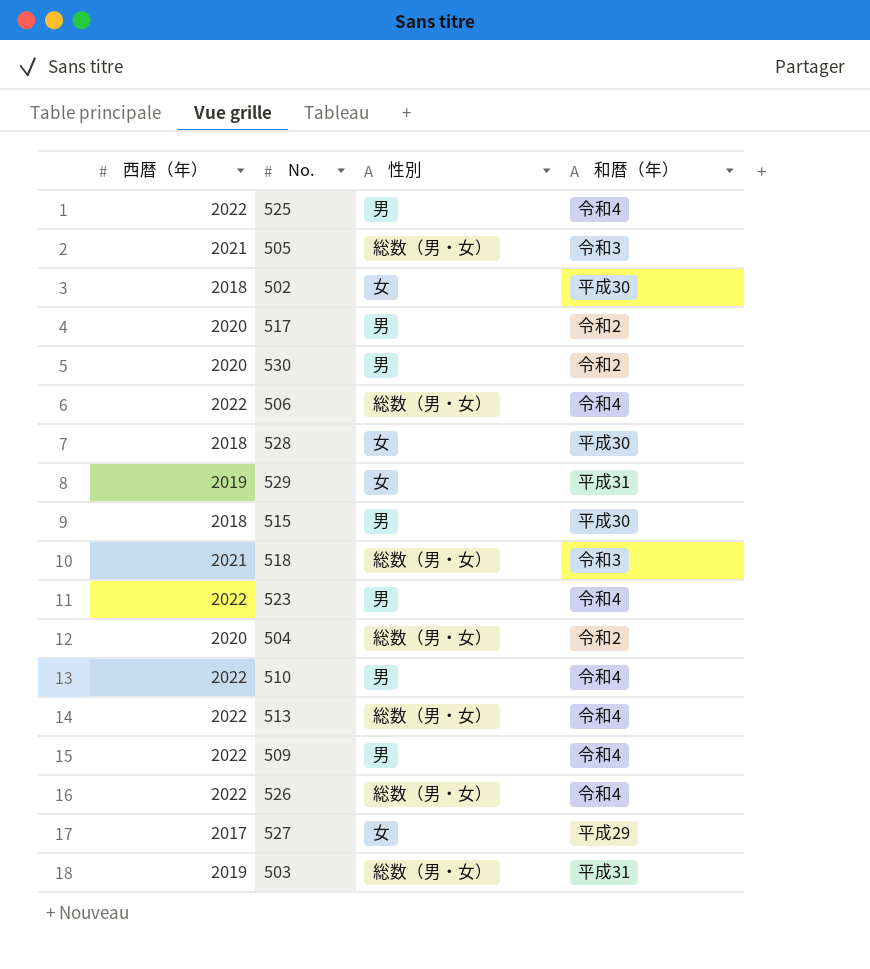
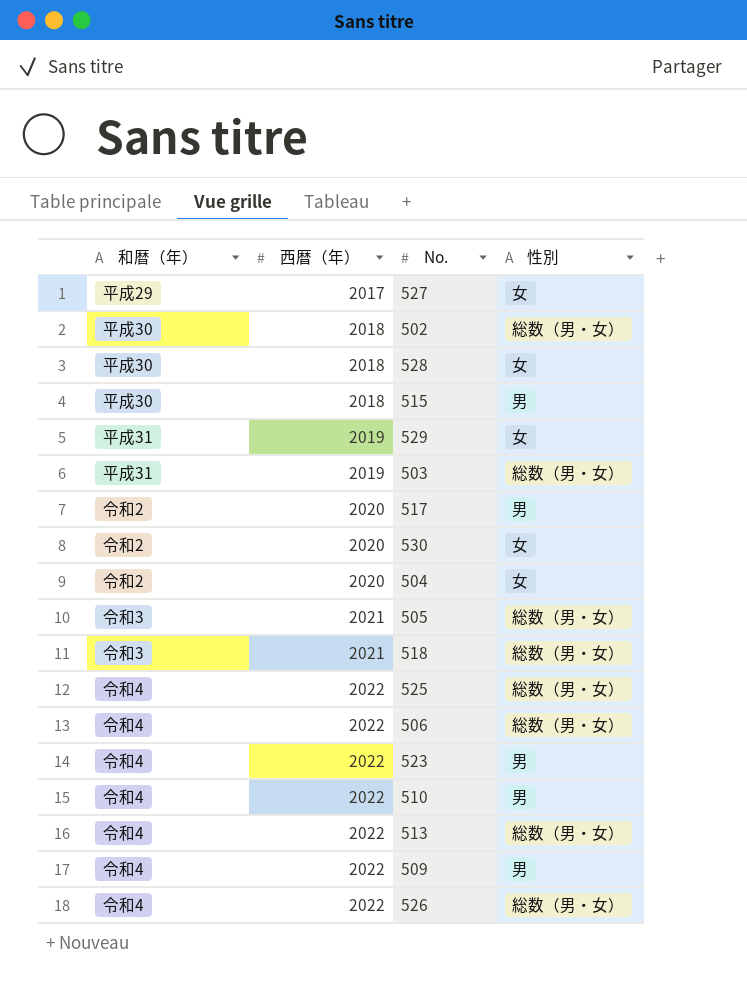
row order: none -> 西暦（年） ascending
column 和暦（年） | position: 4 -> 1
502 | 性別: 女 -> 総数（男・女）
530 | 性別: 男 -> 女
504 | 性別: 総数（男・女） -> 女
525 | 性別: 男 -> 総数（男・女）

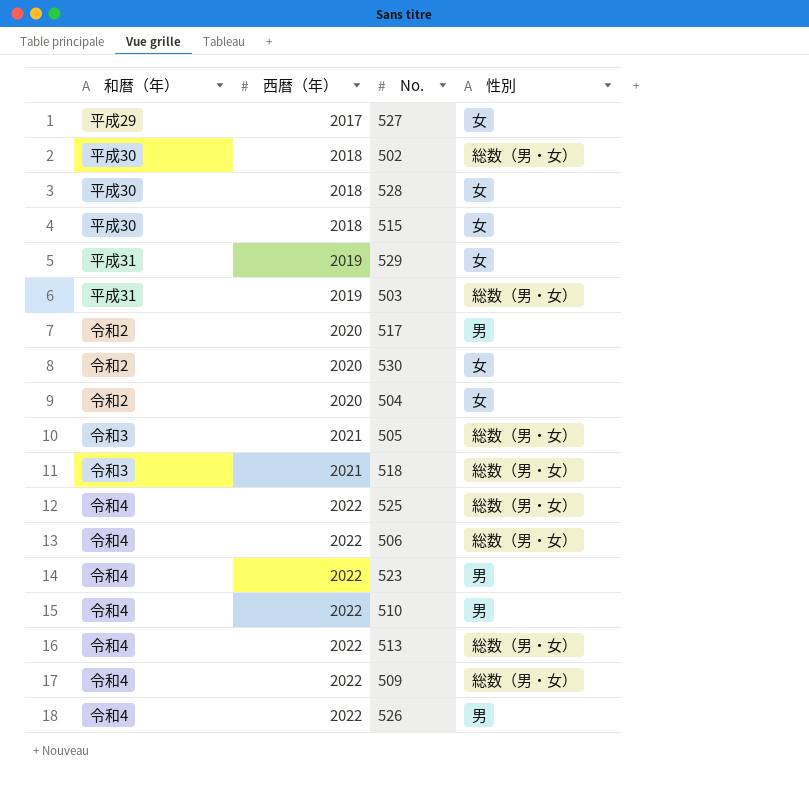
515 | 性別: 男 -> 女
509 | 性別: 男 -> 総数（男・女）
526 | 性別: 総数（男・女） -> 男

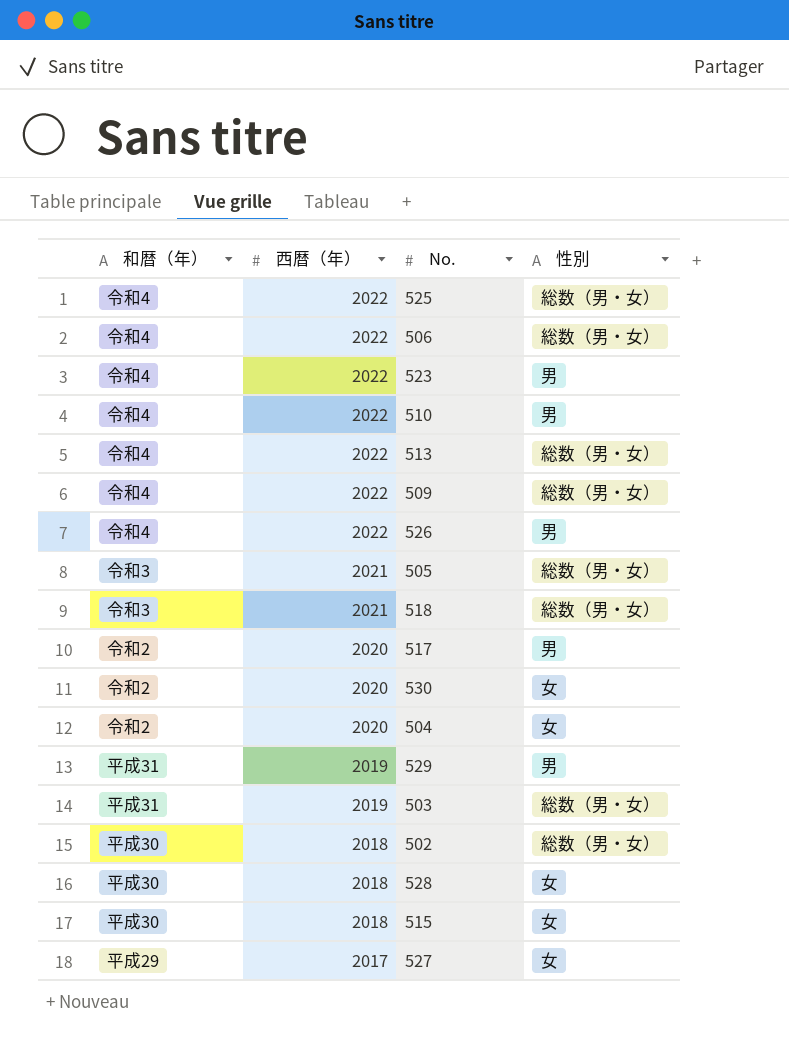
row order: 西暦（年） ascending -> 西暦（年） descending
529 | 性別: 女 -> 男

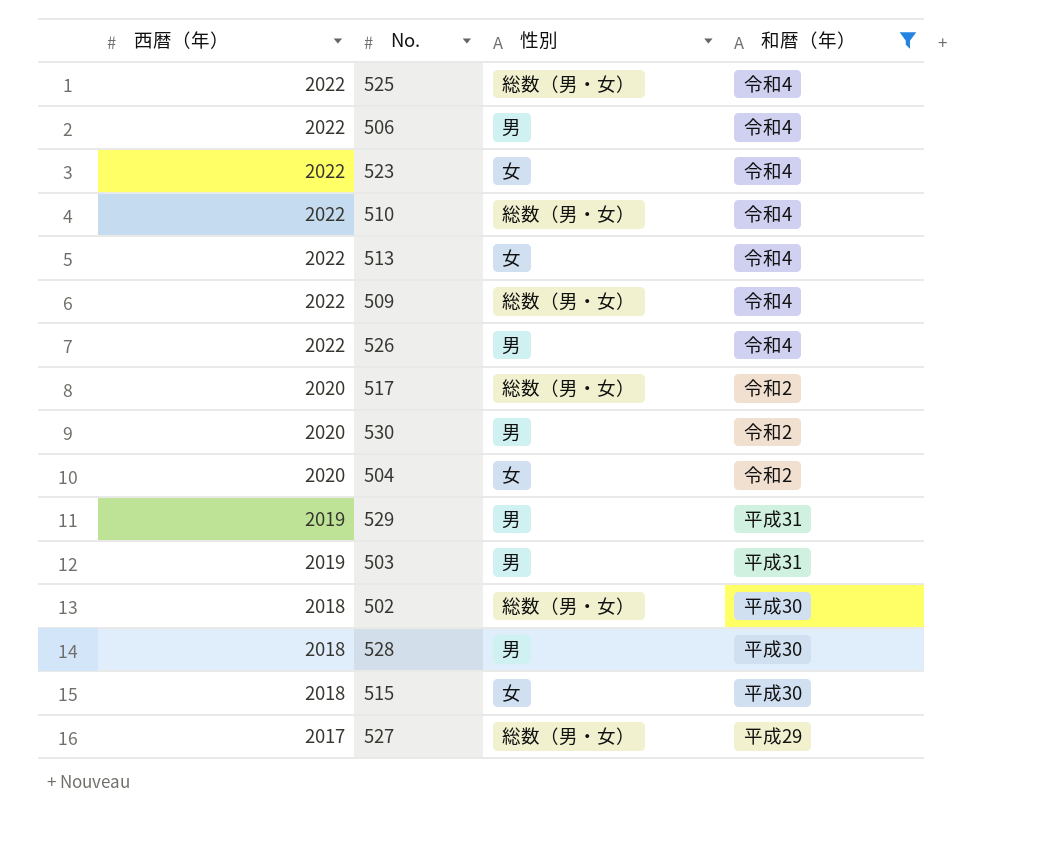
filter: none -> 和暦（年） != 令和3
column 和暦（年） | position: 1 -> 4
506 | 性別: 総数（男・女） -> 男
523 | 性別: 男 -> 女
510 | 性別: 男 -> 総数（男・女）
513 | 性別: 総数（男・女） -> 女
517 | 性別: 男 -> 総数（男・女）
530 | 性別: 女 -> 男
503 | 性別: 総数（男・女） -> 男
528 | 性別: 女 -> 男
527 | 性別: 女 -> 総数（男・女）

